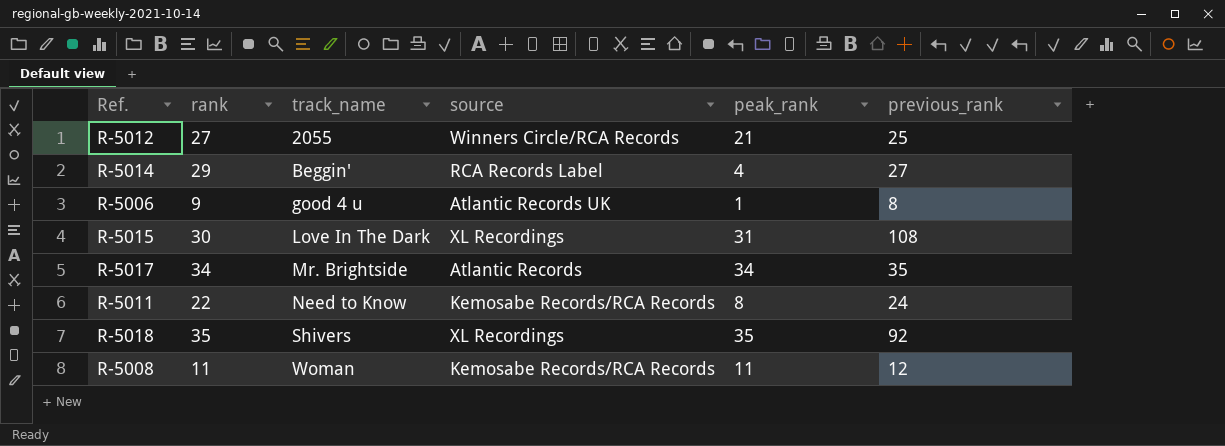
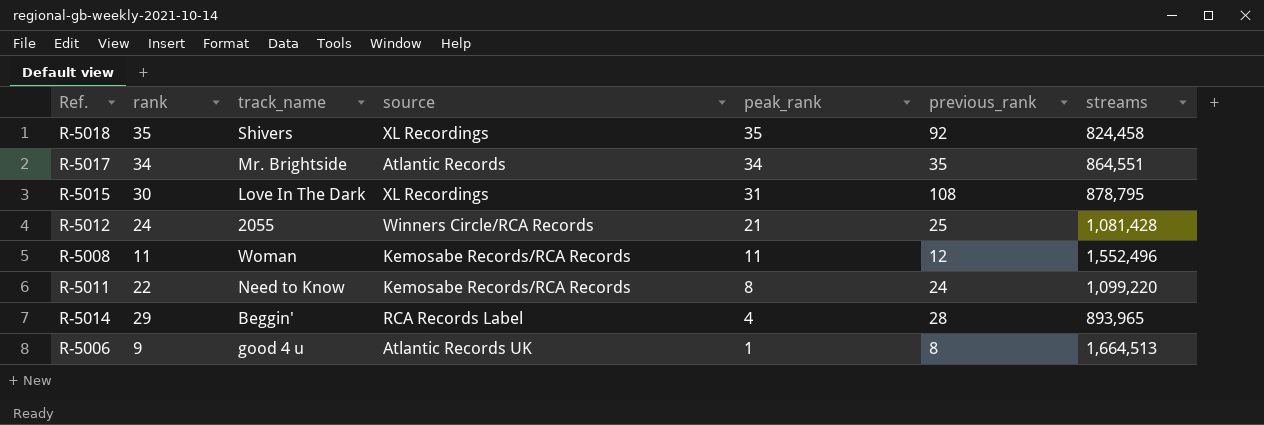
row order: track_name ascending -> peak_rank descending
column streams | position: none -> 7
R-5012 | rank: 27 -> 24
R-5014 | previous_rank: 27 -> 28

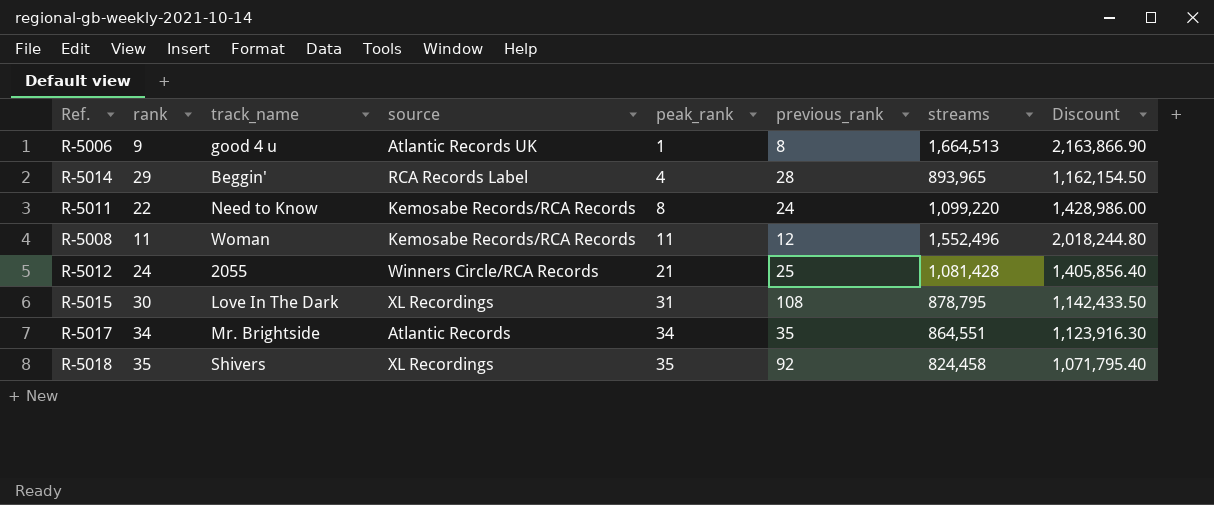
row order: peak_rank descending -> peak_rank ascending
column Discount | formula: none -> [streams] * 1.3

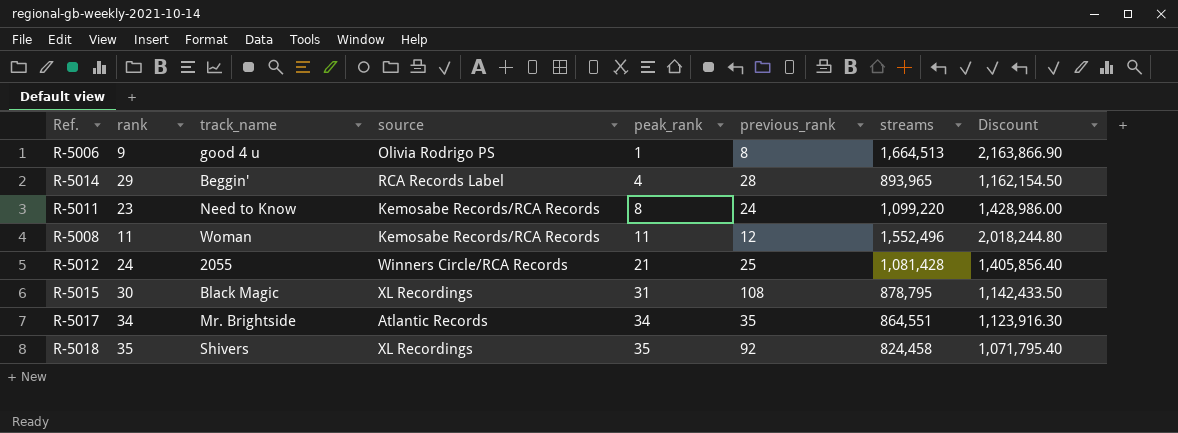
R-5006 | source: Atlantic Records UK -> Olivia Rodrigo PS
R-5011 | rank: 22 -> 23
R-5015 | track_name: Love In The Dark -> Black Magic

